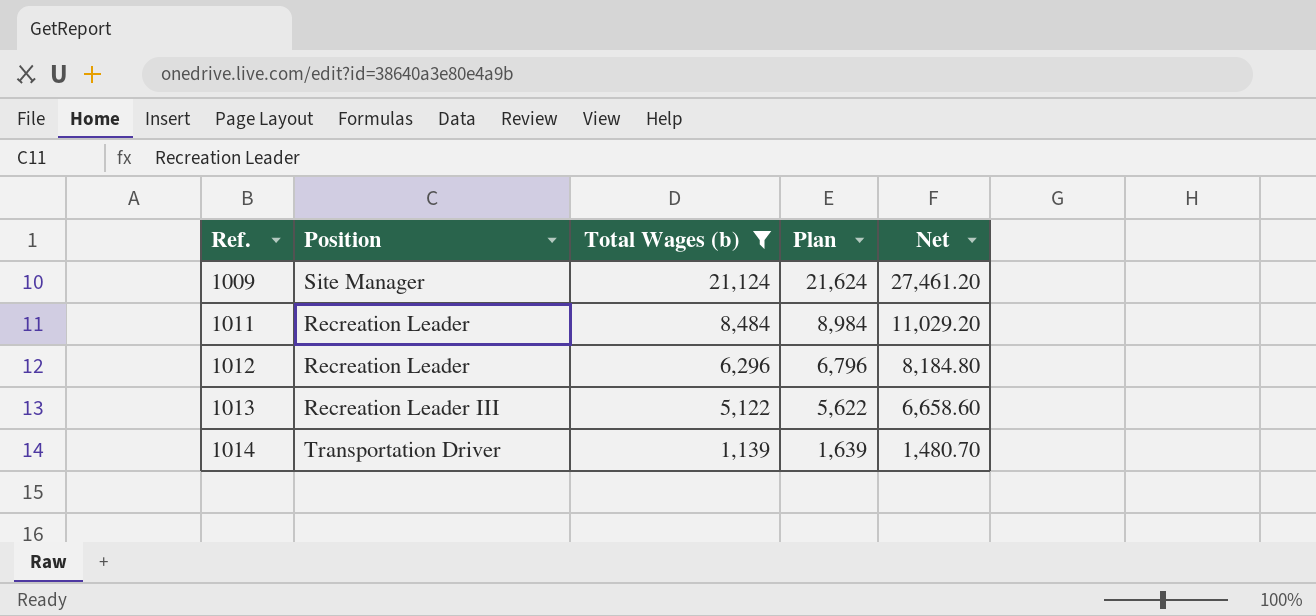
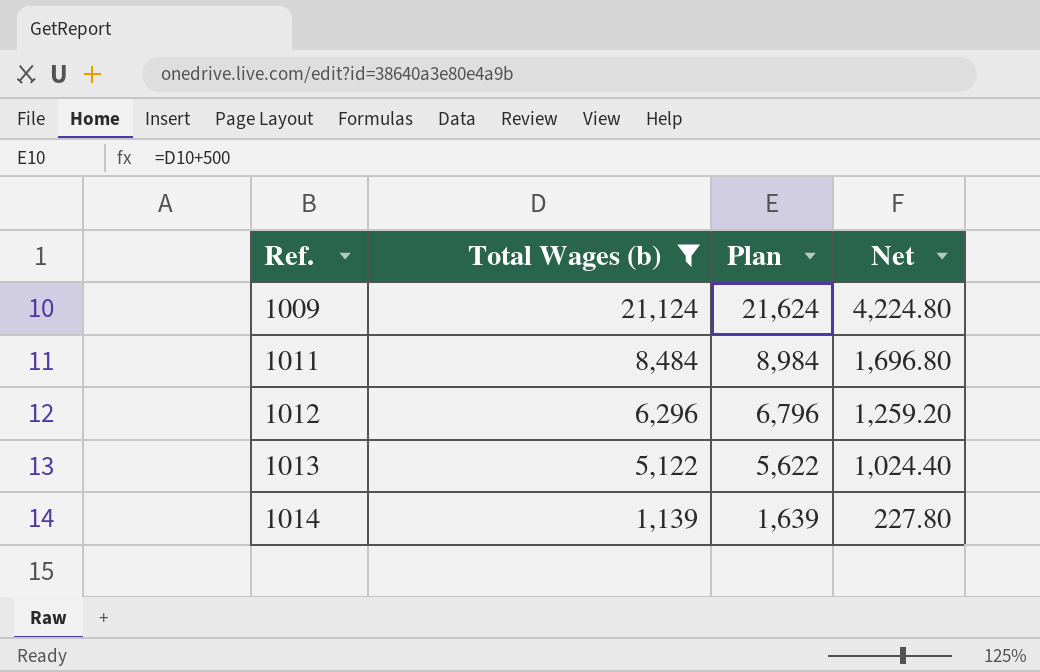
column Position | position: 2 -> none
column Net | formula: [Total Wages (b)] * 1.3 -> [Total Wages (b)] * 0.2

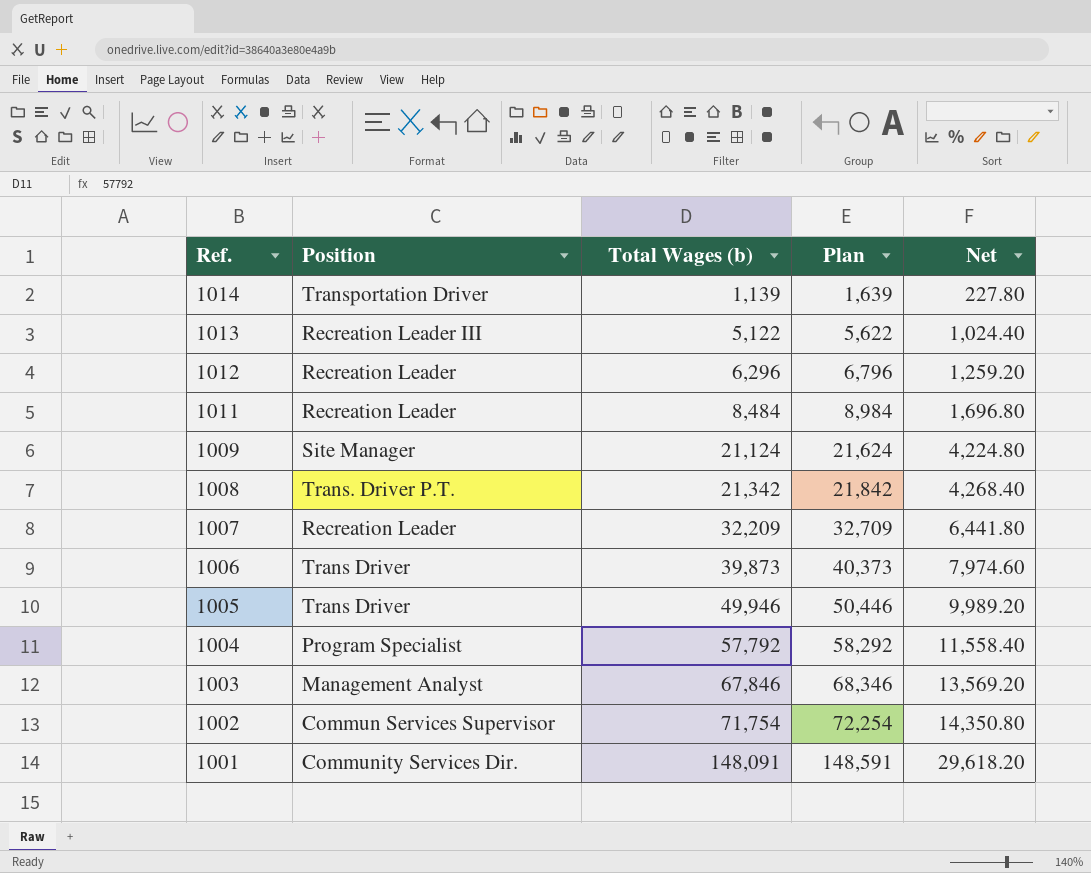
filter: Total Wages (b) <= 21,124 -> none
row order: Ref. ascending -> Ref. descending
column Position | position: none -> 2

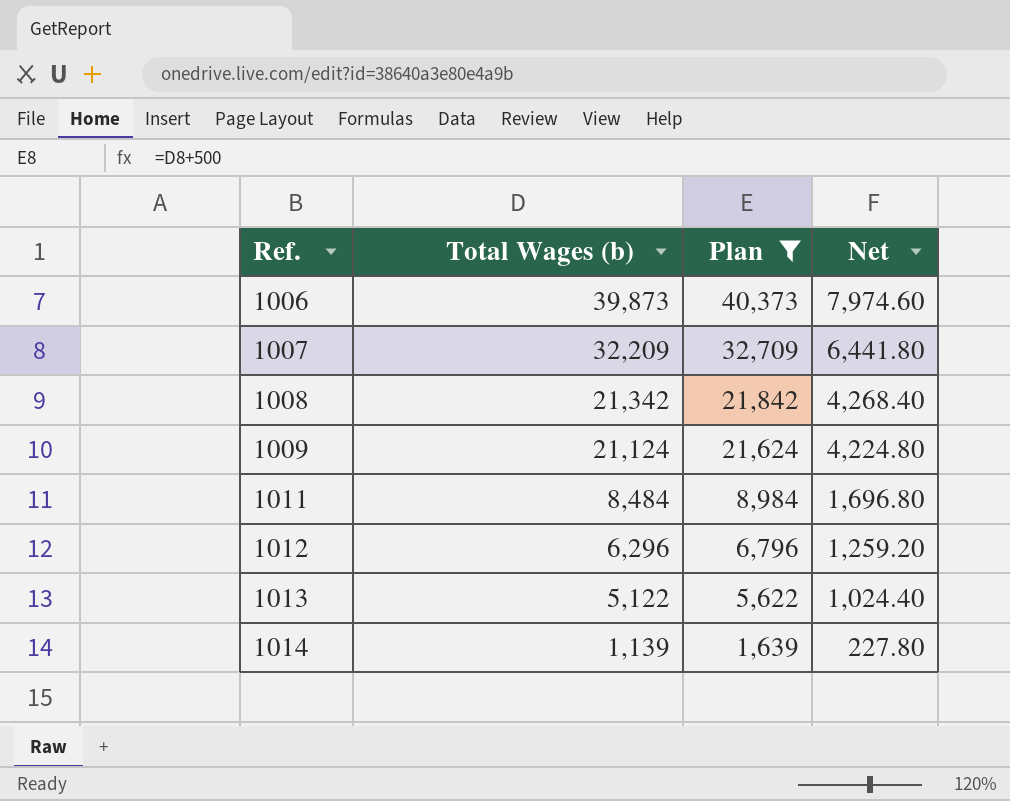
filter: none -> Plan <= 40,373
row order: Ref. descending -> Ref. ascending
column Position | position: 2 -> none

